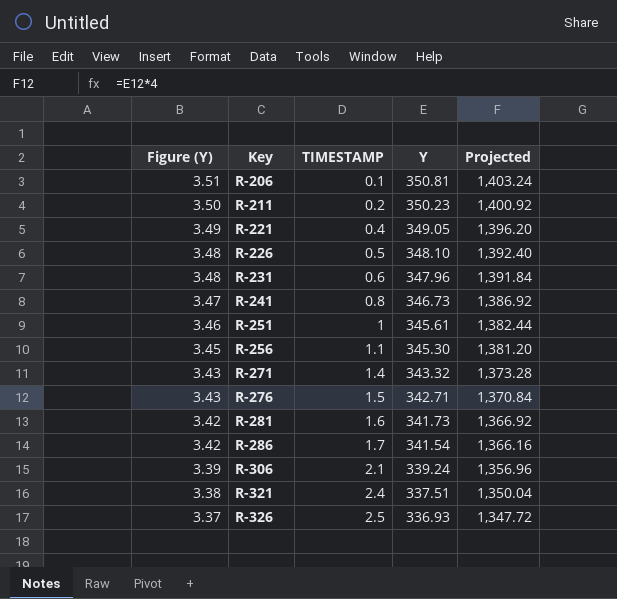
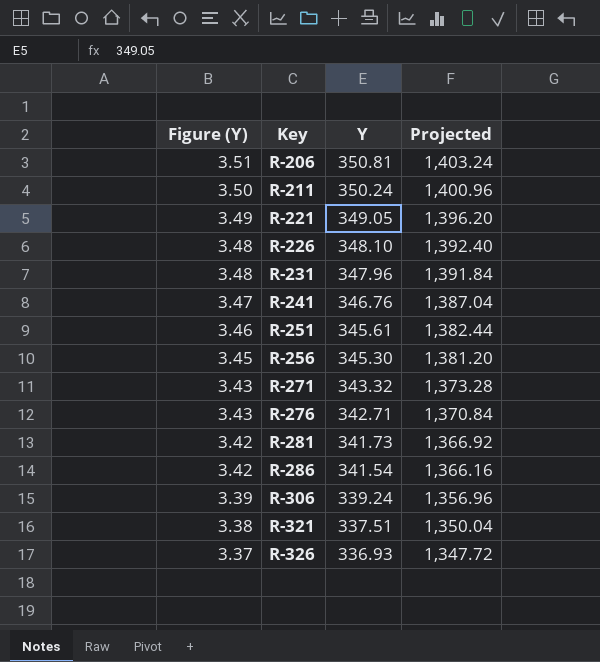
column TIMESTAMP | position: 3 -> none
R-211 | Y: 350.23 -> 350.24
R-211 | Projected: 1,400.92 -> 1,400.96
R-241 | Y: 346.73 -> 346.76
R-241 | Projected: 1,386.92 -> 1,387.04

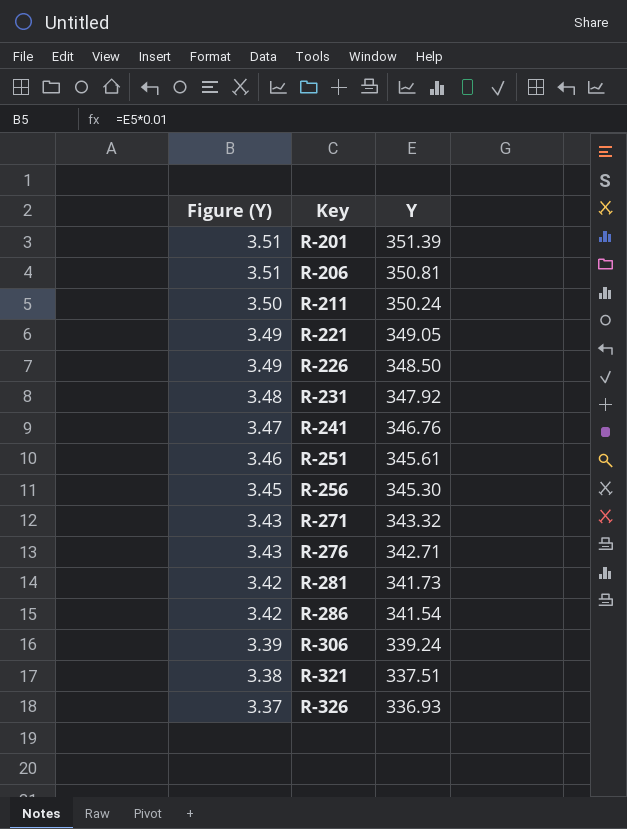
column Projected | formula: [Y] * 4 -> none
row R-201: none -> 3.51 | 351.39
R-226 | Figure (Y): 3.48 -> 3.49
R-226 | Y: 348.10 -> 348.50
R-231 | Y: 347.96 -> 347.92

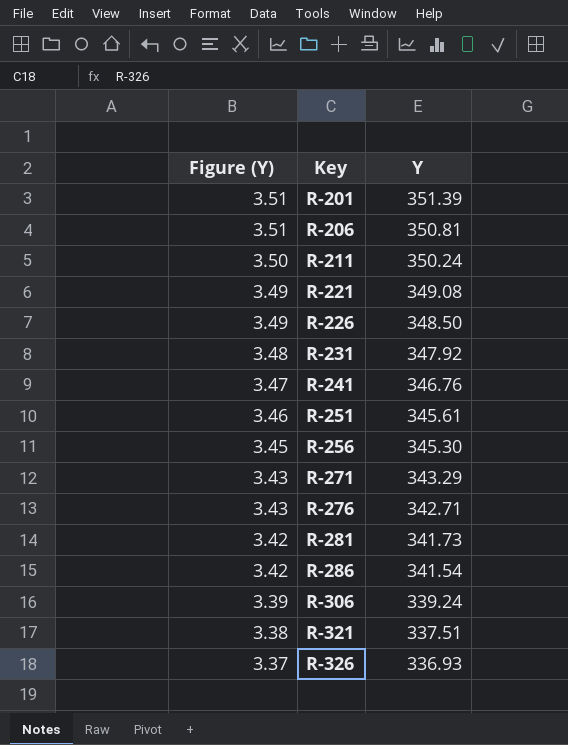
R-221 | Y: 349.05 -> 349.08
R-271 | Y: 343.32 -> 343.29

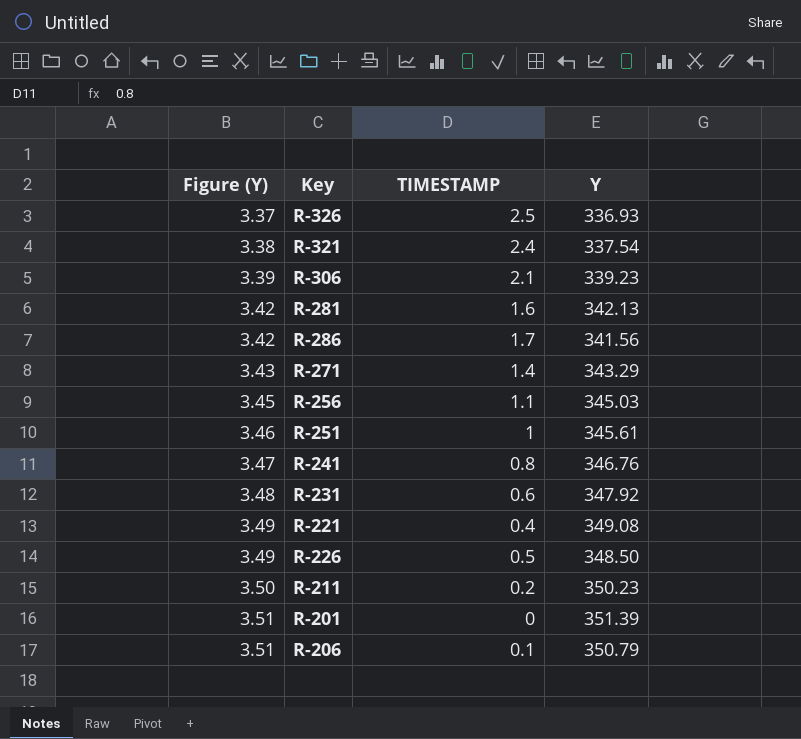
row order: Figure (Y) descending -> Figure (Y) ascending
column TIMESTAMP | position: none -> 3
row R-276: 3.43 | 342.71 -> none
R-321 | Y: 337.51 -> 337.54
R-306 | Y: 339.24 -> 339.23
R-281 | Y: 341.73 -> 342.13
R-286 | Y: 341.54 -> 341.56
R-256 | Y: 345.30 -> 345.03
R-211 | Y: 350.24 -> 350.23
R-206 | Y: 350.81 -> 350.79

